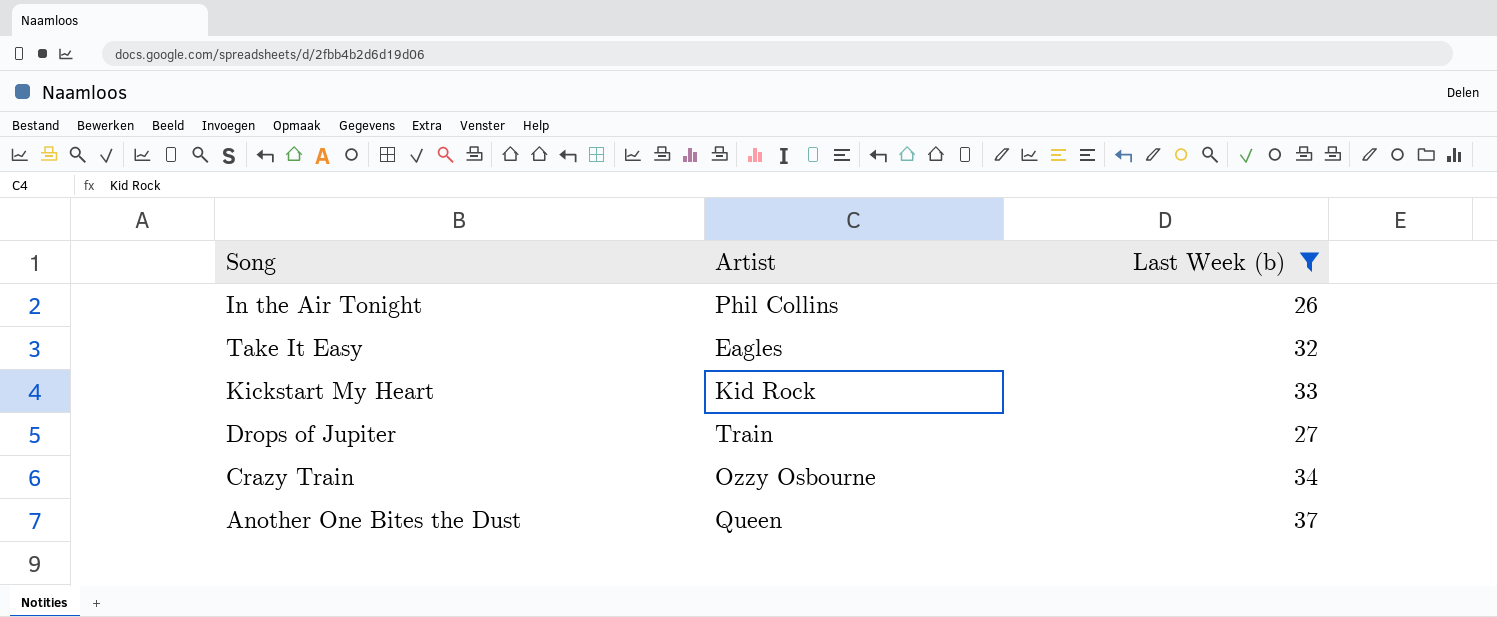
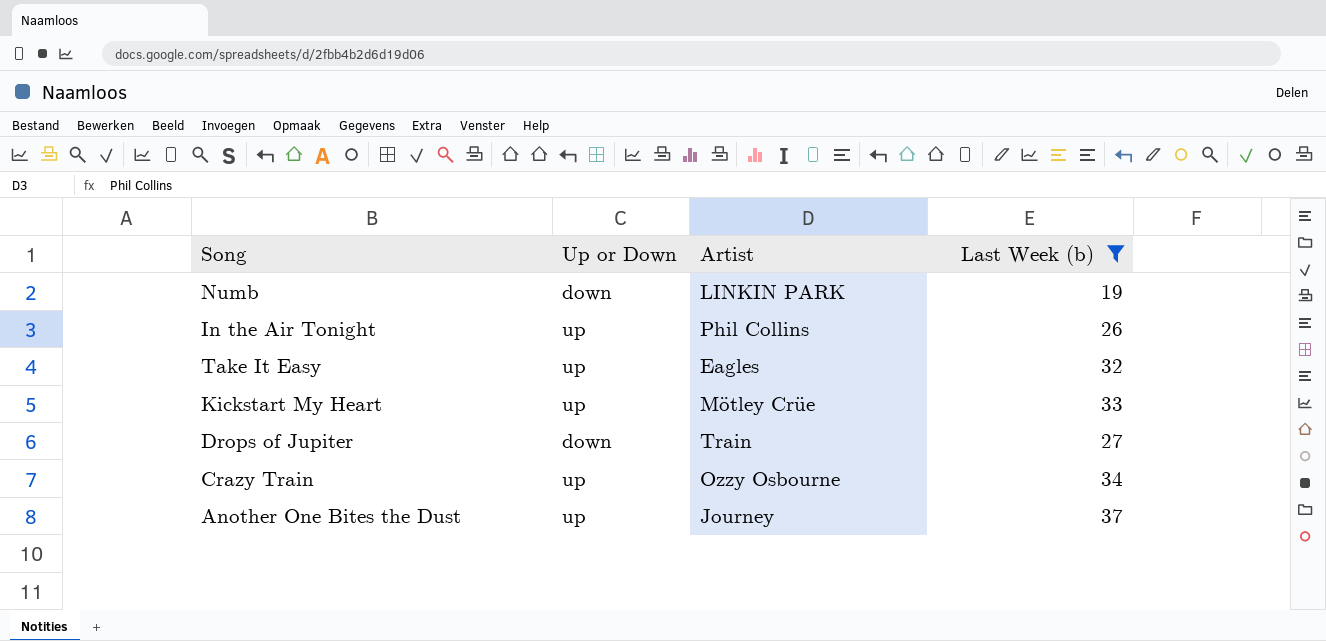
column Up or Down | position: none -> 2
row Numb: none -> down | LINKIN PARK | 19
Kickstart My Heart | Artist: Kid Rock -> Mötley Crüe
Another One Bites the Dust | Artist: Queen -> Journey

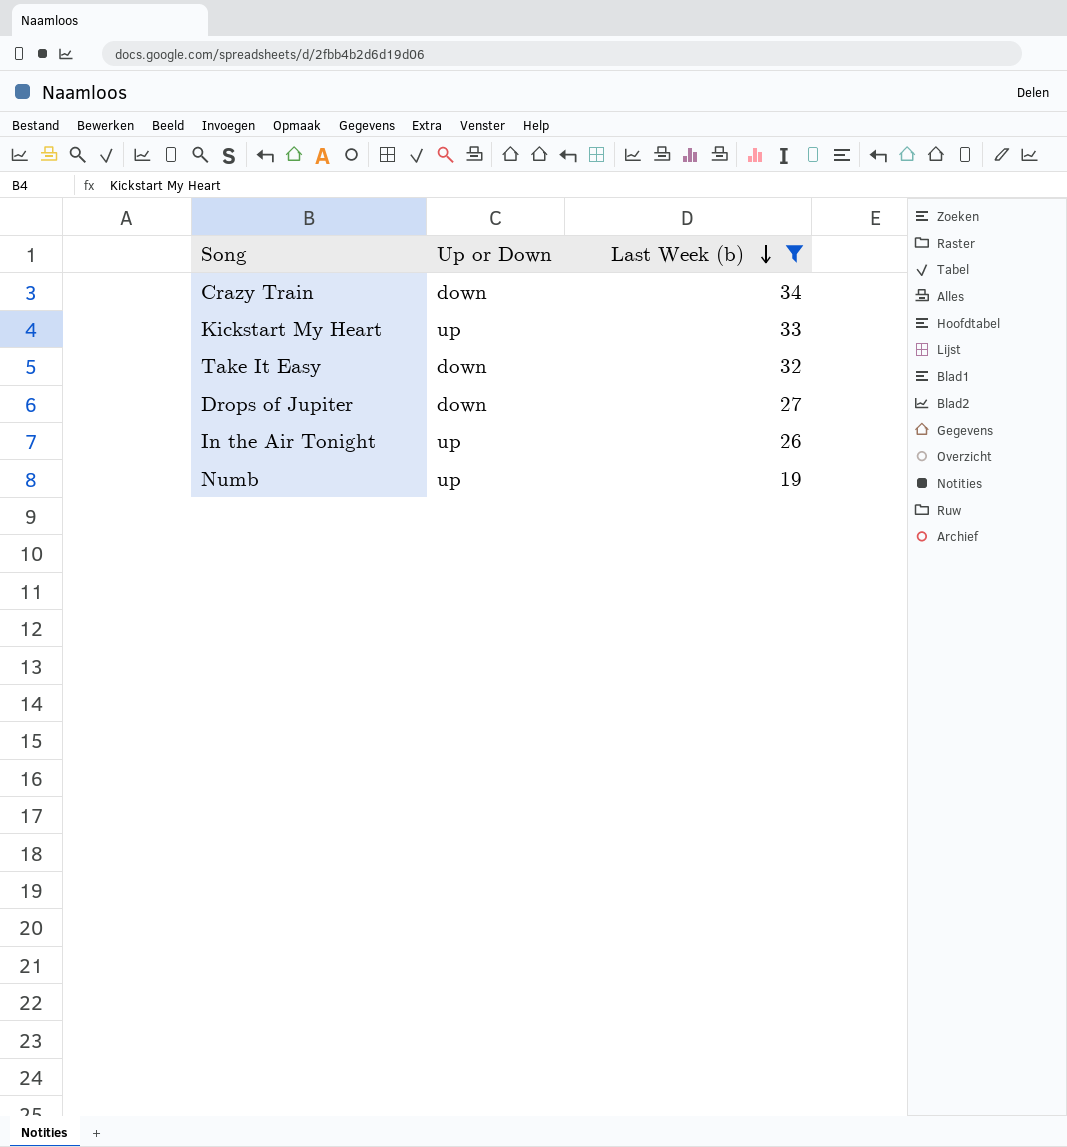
row order: none -> Last Week (b) descending
column Artist | position: 3 -> none
row Another One Bites the Dust: up | Journey | 37 -> none
Crazy Train | Up or Down: up -> down
Take It Easy | Up or Down: up -> down
Numb | Up or Down: down -> up

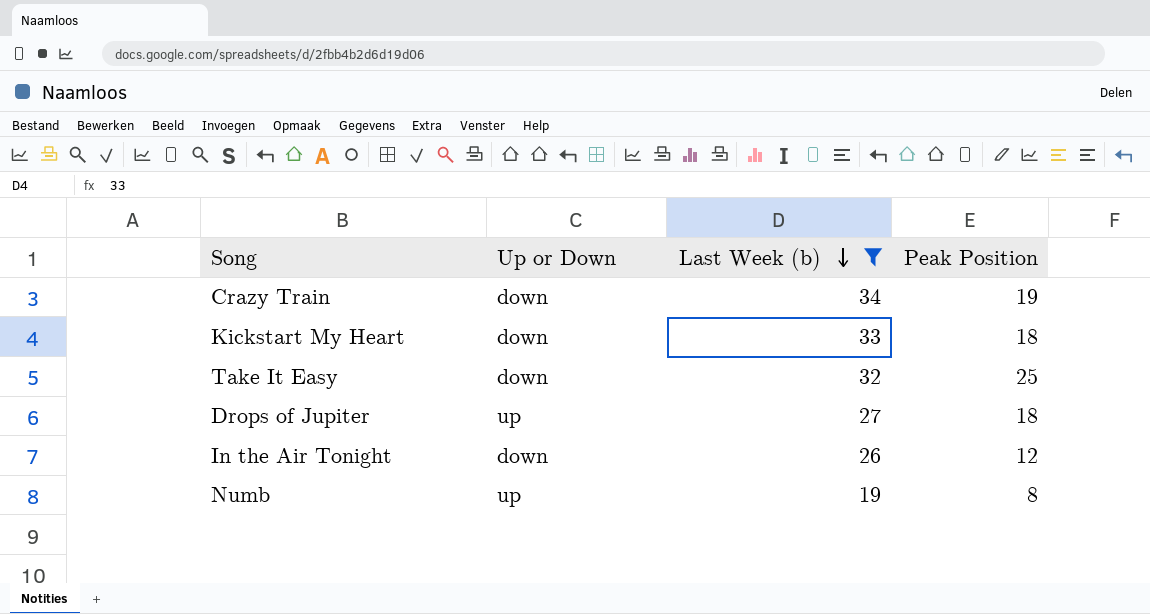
column Peak Position | position: none -> 4
Kickstart My Heart | Up or Down: up -> down
Drops of Jupiter | Up or Down: down -> up
In the Air Tonight | Up or Down: up -> down

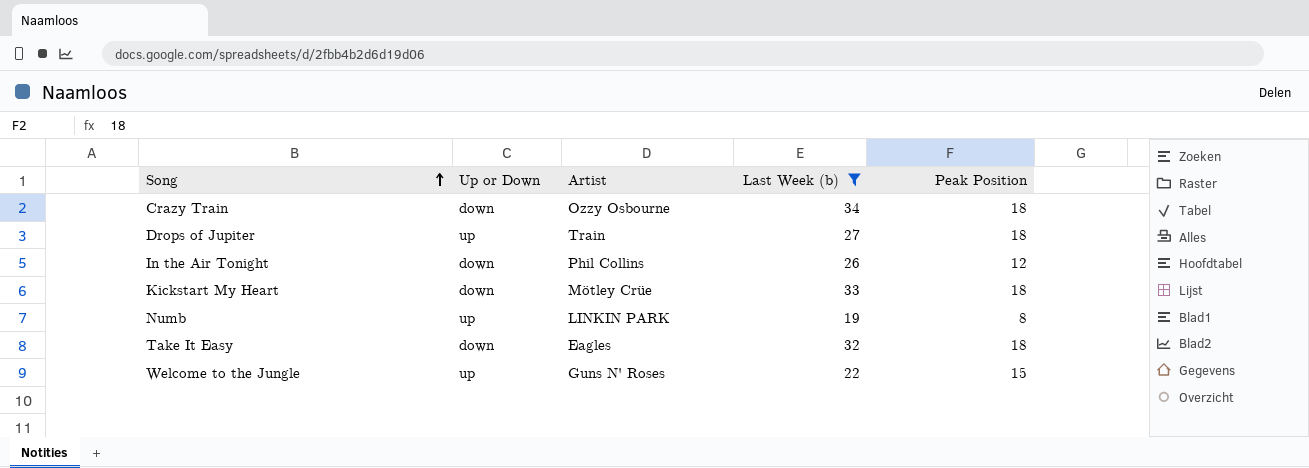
row order: Last Week (b) descending -> Song ascending
column Artist | position: none -> 3
Crazy Train | Peak Position: 19 -> 18
Take It Easy | Peak Position: 25 -> 18
row Welcome to the Jungle: none -> up | Guns N' Roses | 22 | 15

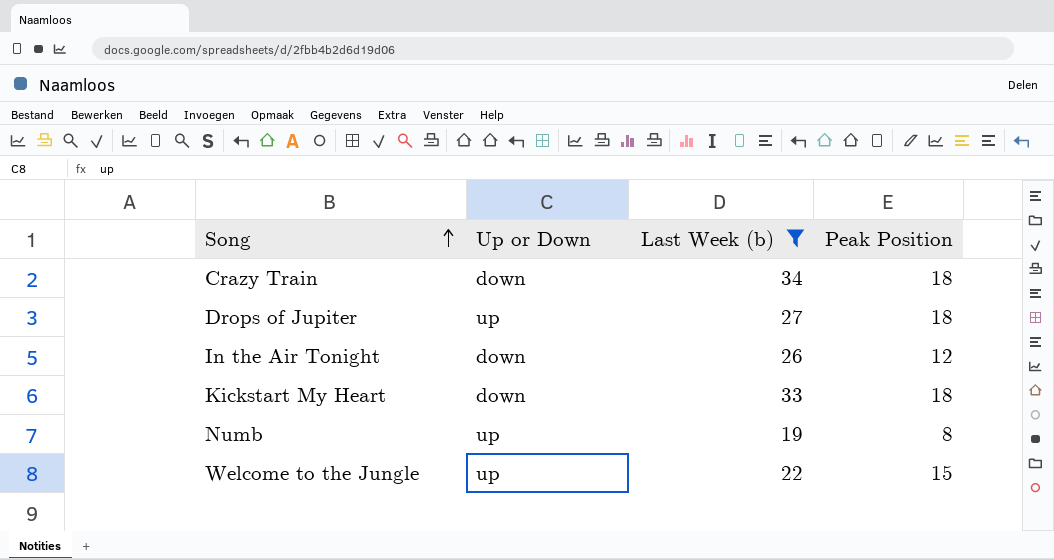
column Artist | position: 3 -> none
row Take It Easy: down | Eagles | 32 | 18 -> none

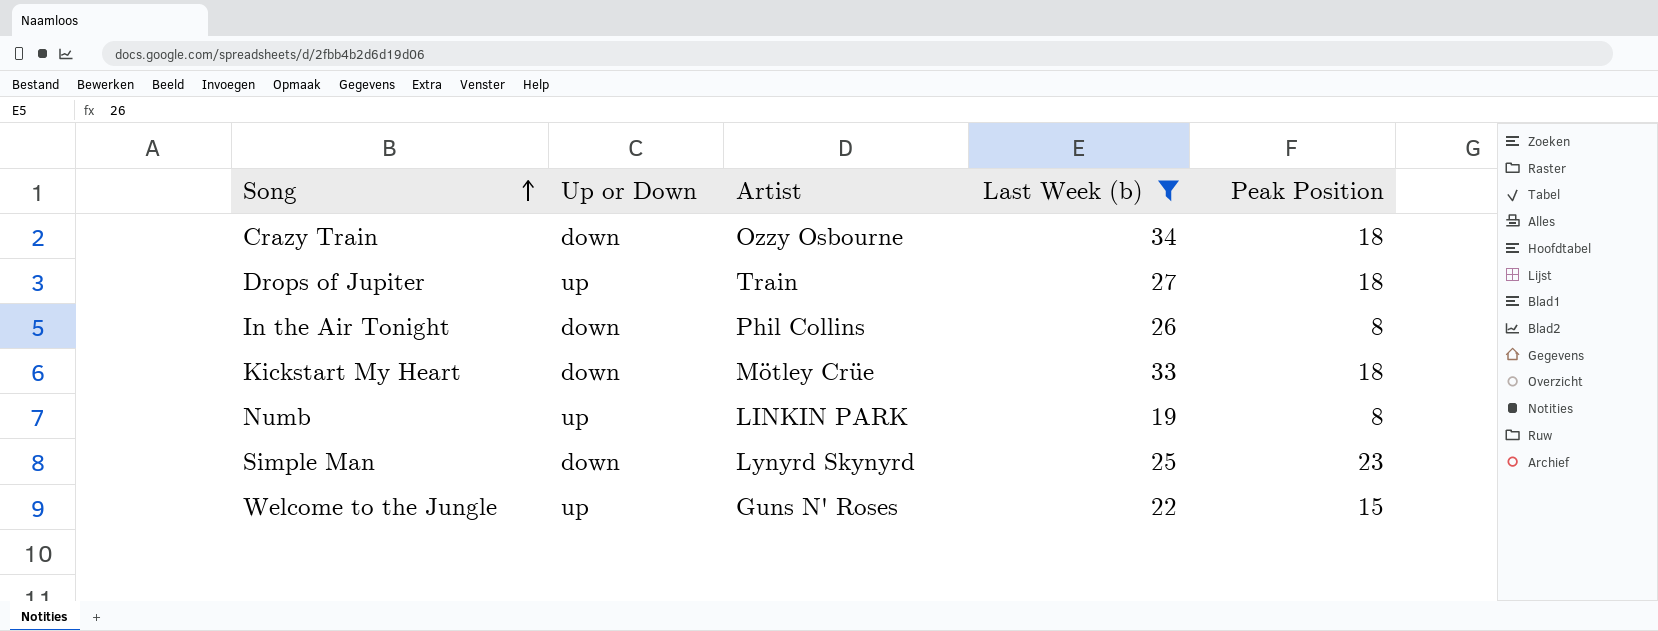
column Artist | position: none -> 3
In the Air Tonight | Peak Position: 12 -> 8
row Simple Man: none -> down | Lynyrd Skynyrd | 25 | 23

